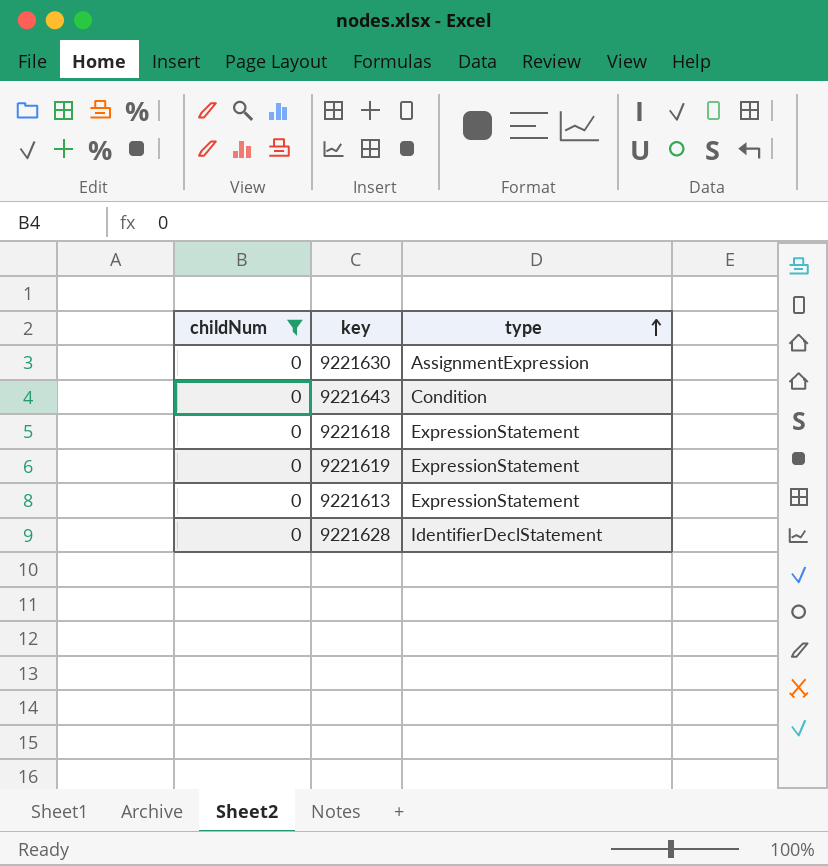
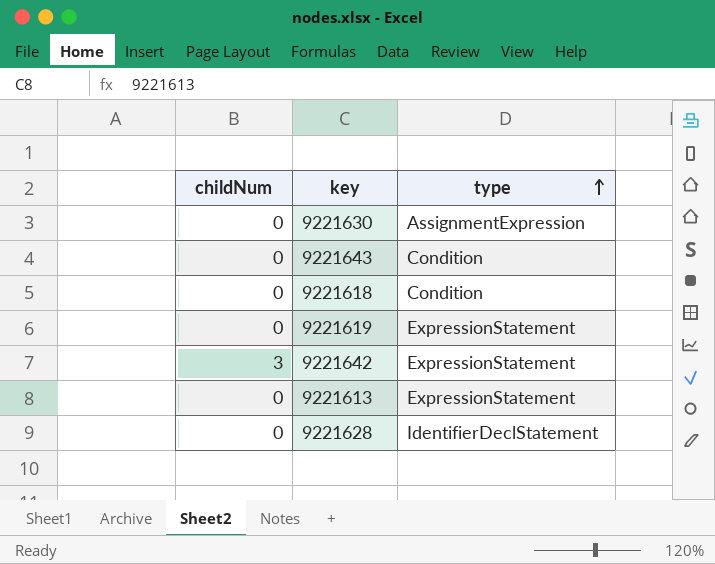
filter: childNum = 0 -> none
9221618 | type: ExpressionStatement -> Condition

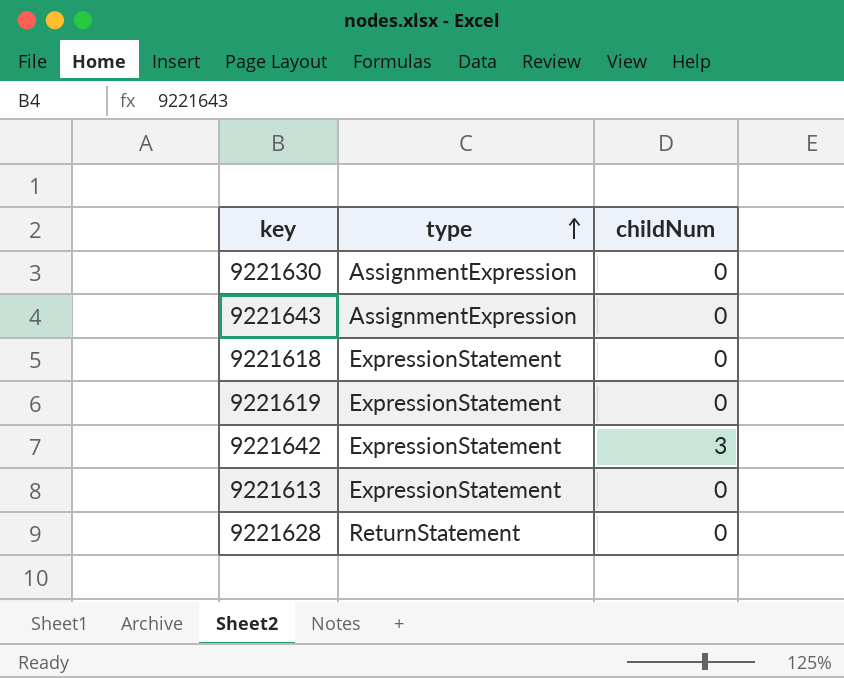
column childNum | position: 1 -> 3
9221643 | type: Condition -> AssignmentExpression
9221618 | type: Condition -> ExpressionStatement
9221628 | type: IdentifierDeclStatement -> ReturnStatement

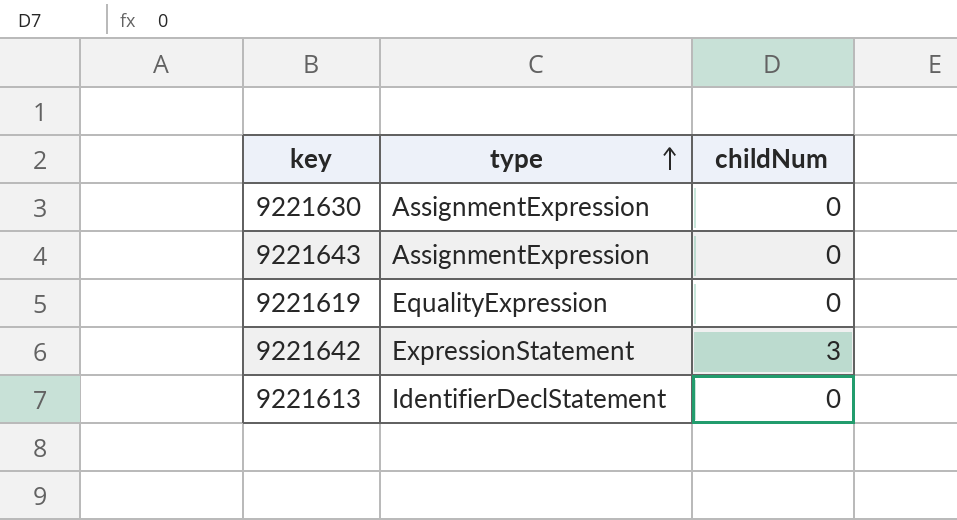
row 9221618: ExpressionStatement | 0 -> none
row 9221628: ReturnStatement | 0 -> none
9221619 | type: ExpressionStatement -> EqualityExpression
9221613 | type: ExpressionStatement -> IdentifierDeclStatement

